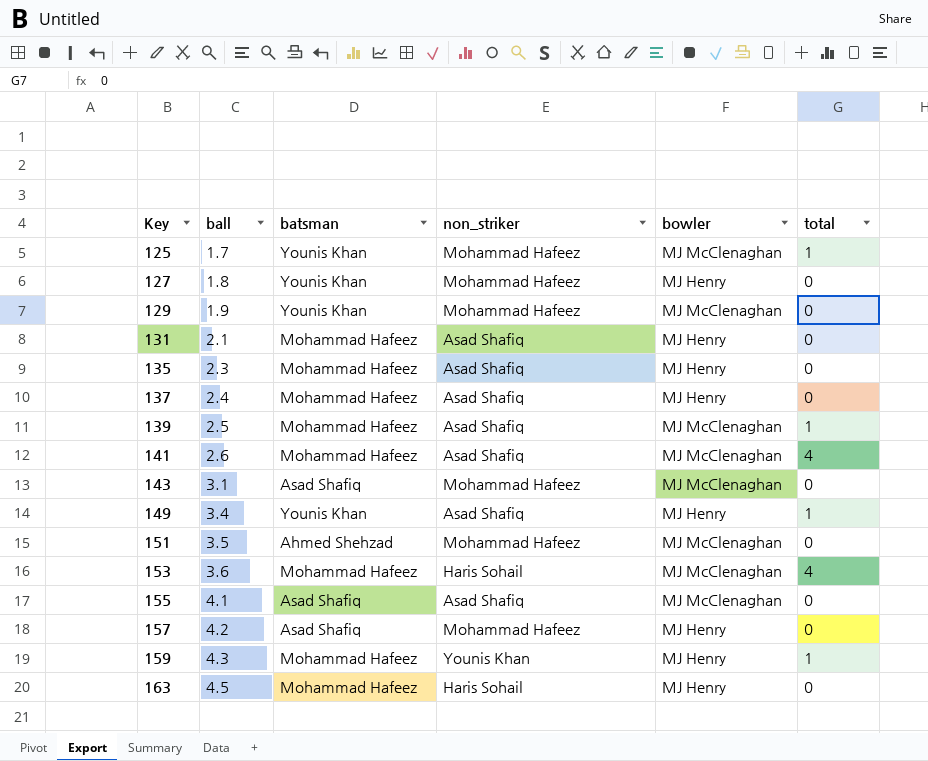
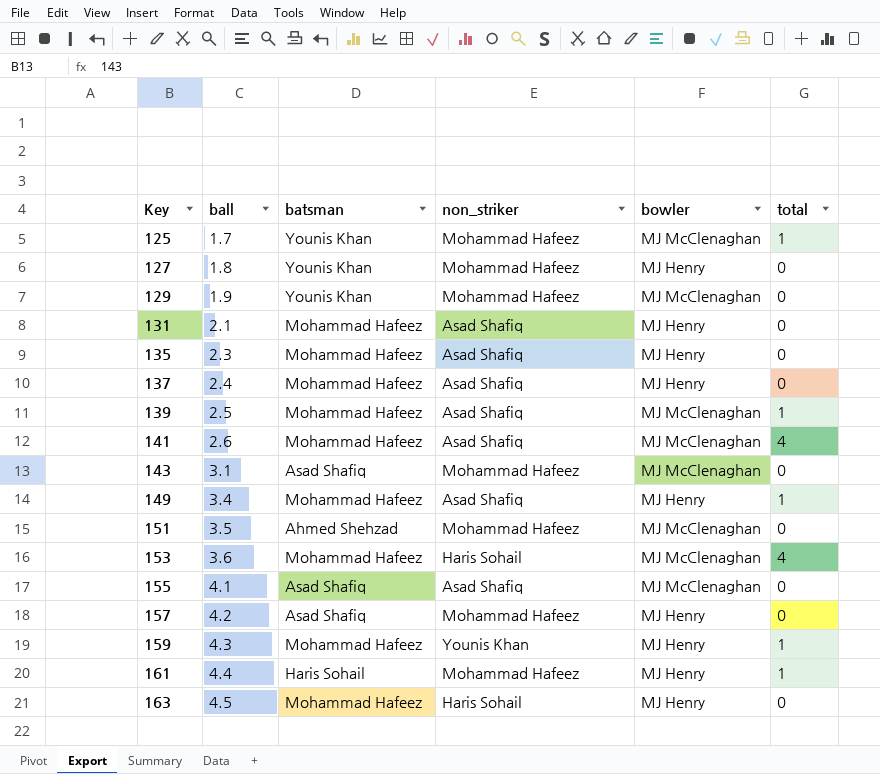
149 | batsman: Younis Khan -> Mohammad Hafeez
row 161: none -> 4.4 | Haris Sohail | Mohammad Hafeez | MJ Henry | 1

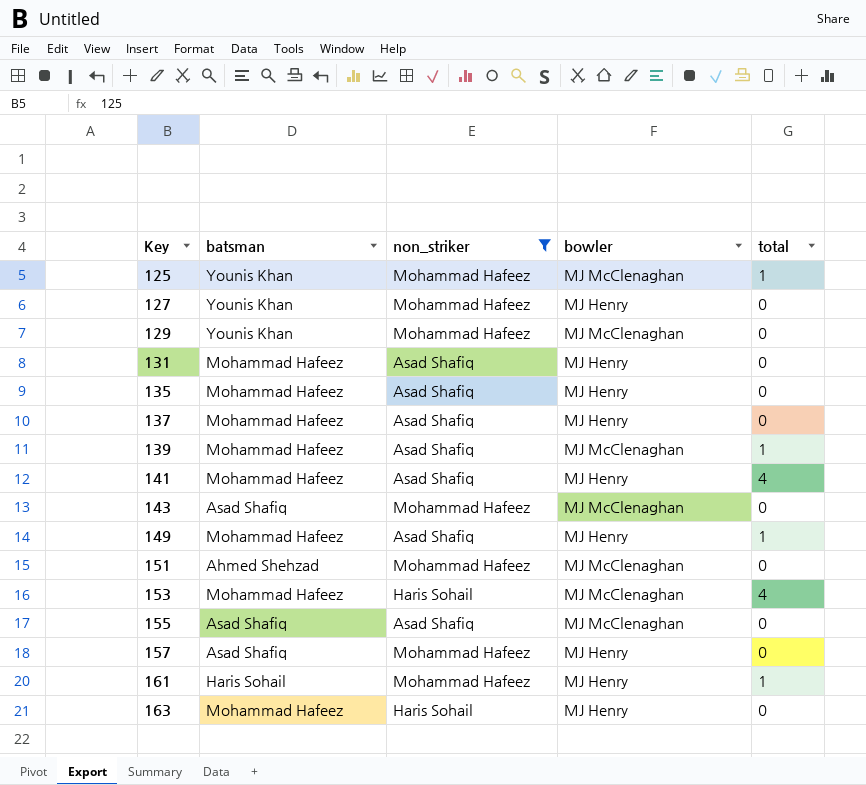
filter: none -> non_striker != Younis Khan
column ball | position: 2 -> none
141 | bowler: MJ McClenaghan -> MJ Henry

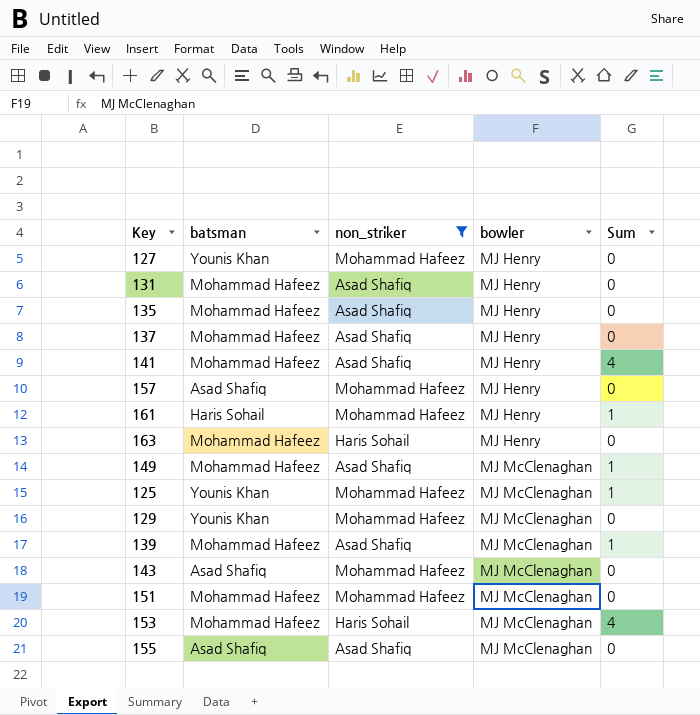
row order: Key ascending -> bowler ascending
column name: total -> Sum
149 | bowler: MJ Henry -> MJ McClenaghan
151 | batsman: Ahmed Shehzad -> Mohammad Hafeez

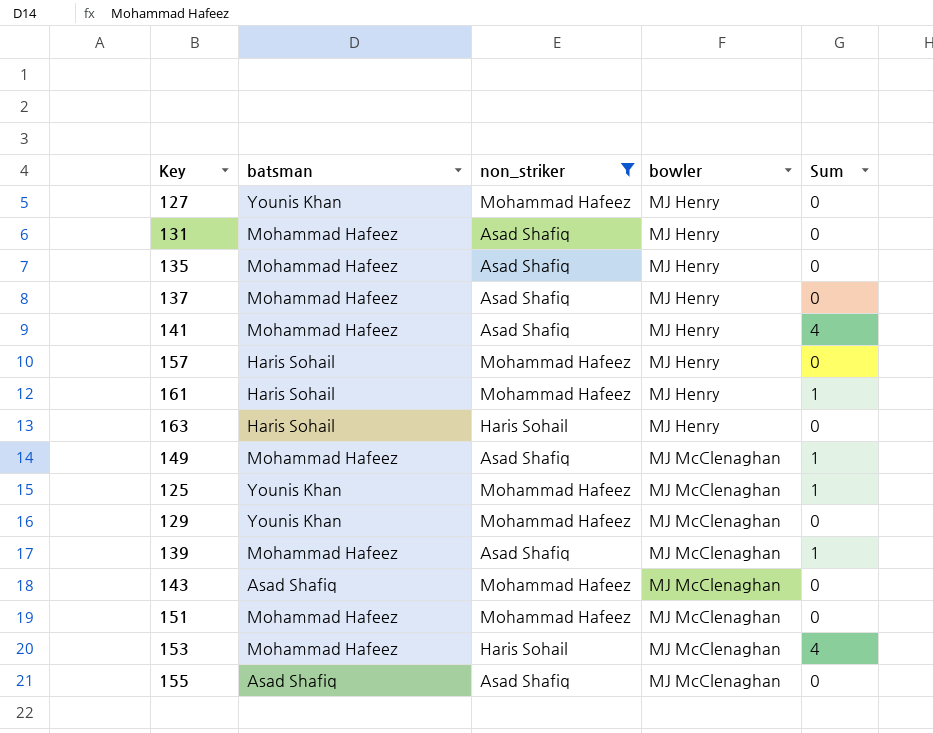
157 | batsman: Asad Shafiq -> Haris Sohail
163 | batsman: Mohammad Hafeez -> Haris Sohail

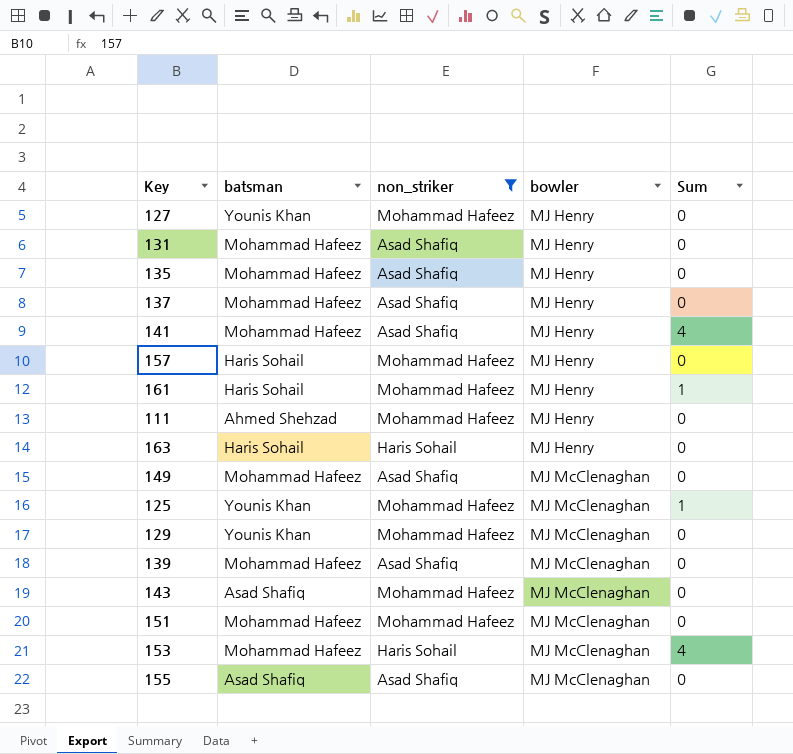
row 111: none -> Ahmed Shehzad | Mohammad Hafeez | MJ Henry | 0
149 | Sum: 1 -> 0
139 | Sum: 1 -> 0

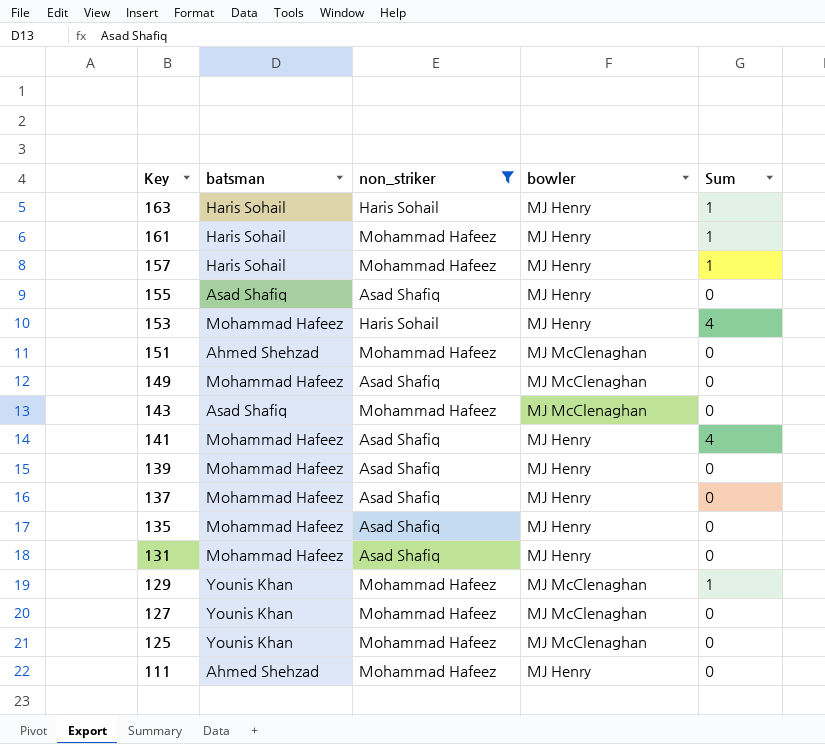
row order: bowler ascending -> Key descending
163 | Sum: 0 -> 1
157 | Sum: 0 -> 1
155 | bowler: MJ McClenaghan -> MJ Henry
153 | bowler: MJ McClenaghan -> MJ Henry
151 | batsman: Mohammad Hafeez -> Ahmed Shehzad
139 | bowler: MJ McClenaghan -> MJ Henry
129 | Sum: 0 -> 1
127 | bowler: MJ Henry -> MJ McClenaghan
125 | Sum: 1 -> 0

